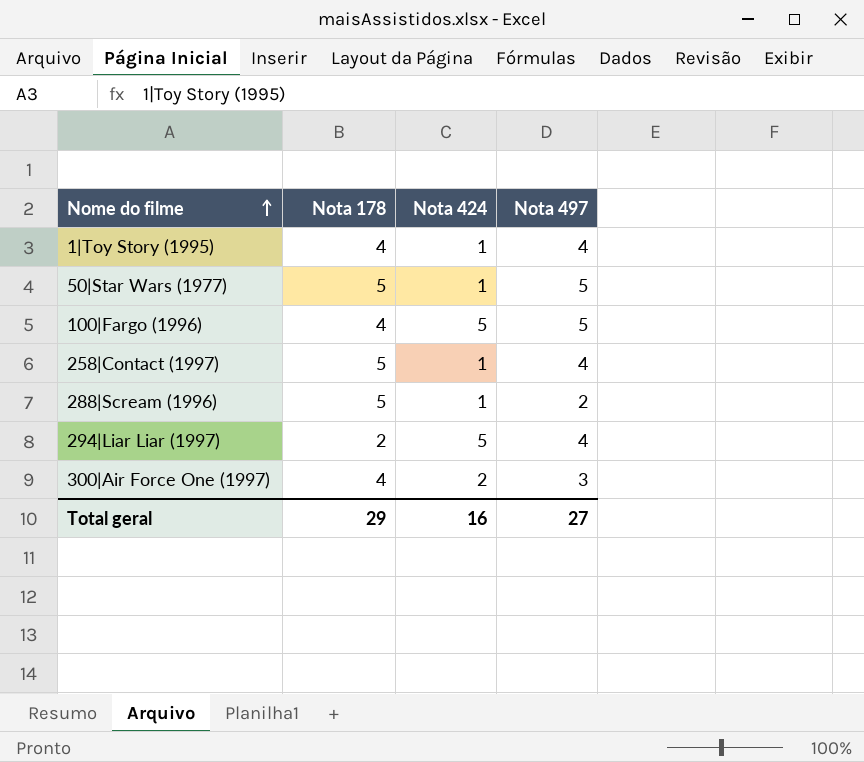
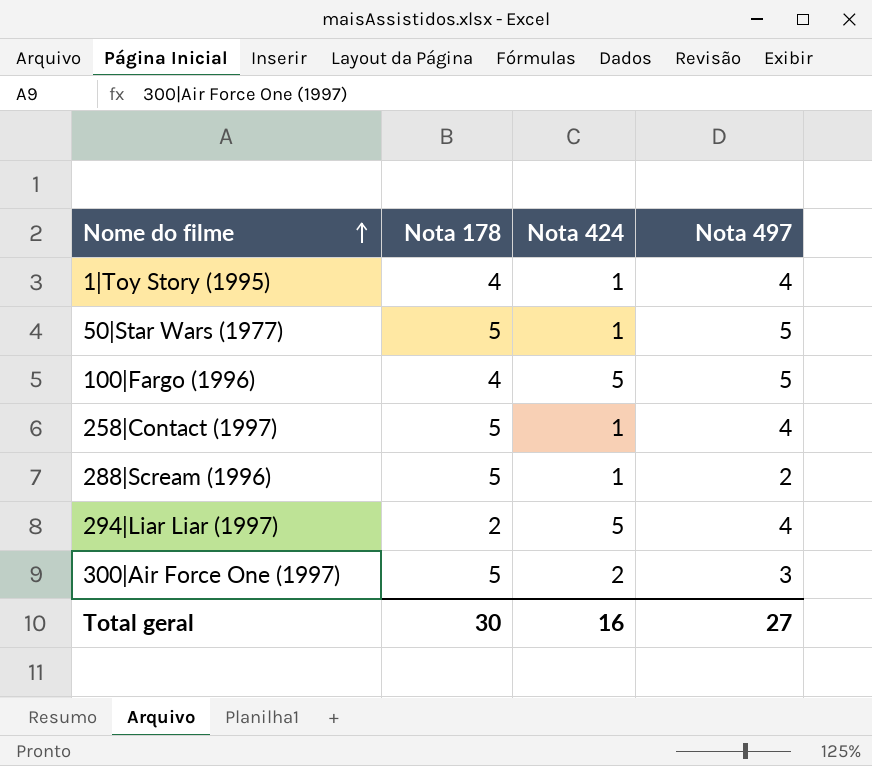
300|Air Force One (1997) | Nota 178: 4 -> 5
Total geral | Nota 178: 29 -> 30

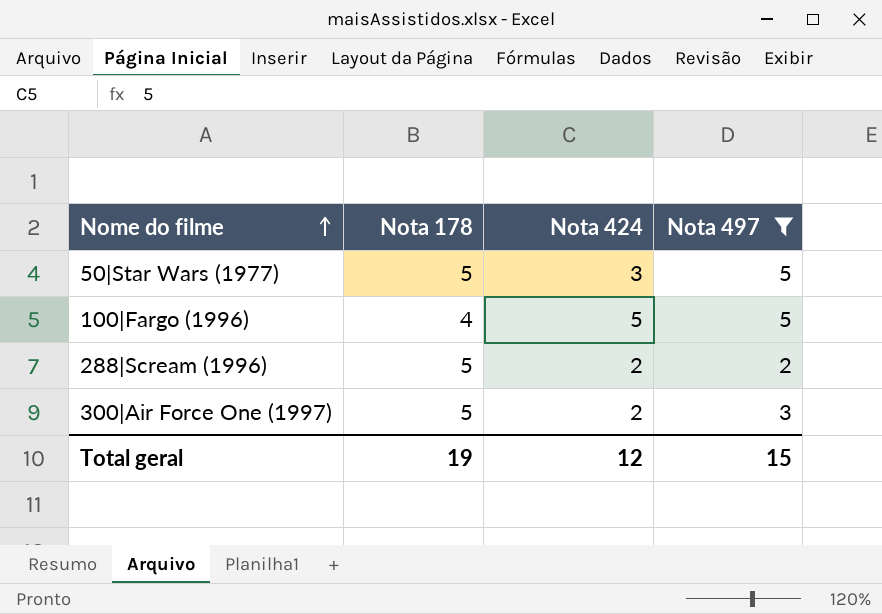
filter: none -> Nota 497 != 4
50|Star Wars (1977) | Nota 424: 1 -> 3
288|Scream (1996) | Nota 424: 1 -> 2
Total geral | Nota 178: 30 -> 19
Total geral | Nota 424: 16 -> 12
Total geral | Nota 497: 27 -> 15

